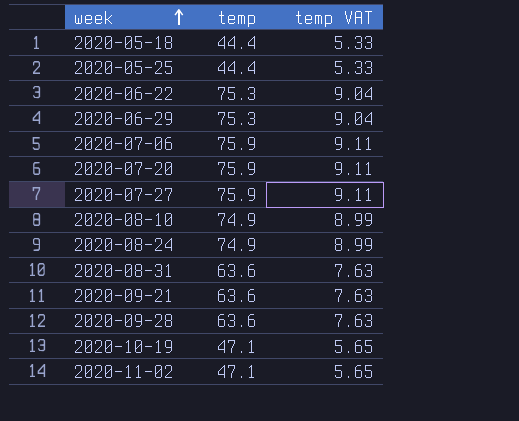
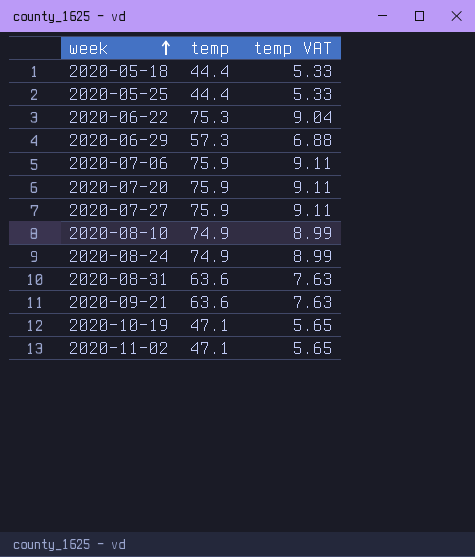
row 2020-09-28: 63.6 | 7.63 -> none
2020-06-29 | temp: 75.3 -> 57.3
2020-06-29 | temp VAT: 9.04 -> 6.88

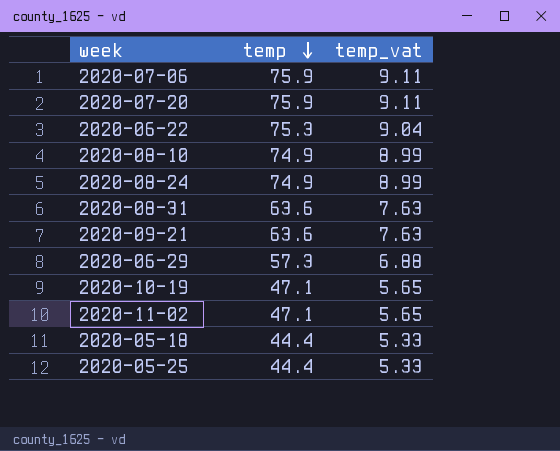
row order: week ascending -> temp descending
column name: temp VAT -> temp_vat
row 2020-07-27: 75.9 | 9.11 -> none

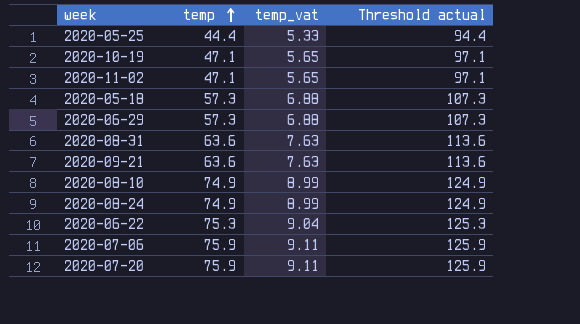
row order: temp descending -> temp ascending
column Threshold actual | formula: none -> [temp] + 50
2020-05-18 | temp: 44.4 -> 57.3
2020-05-18 | temp_vat: 5.33 -> 6.88

